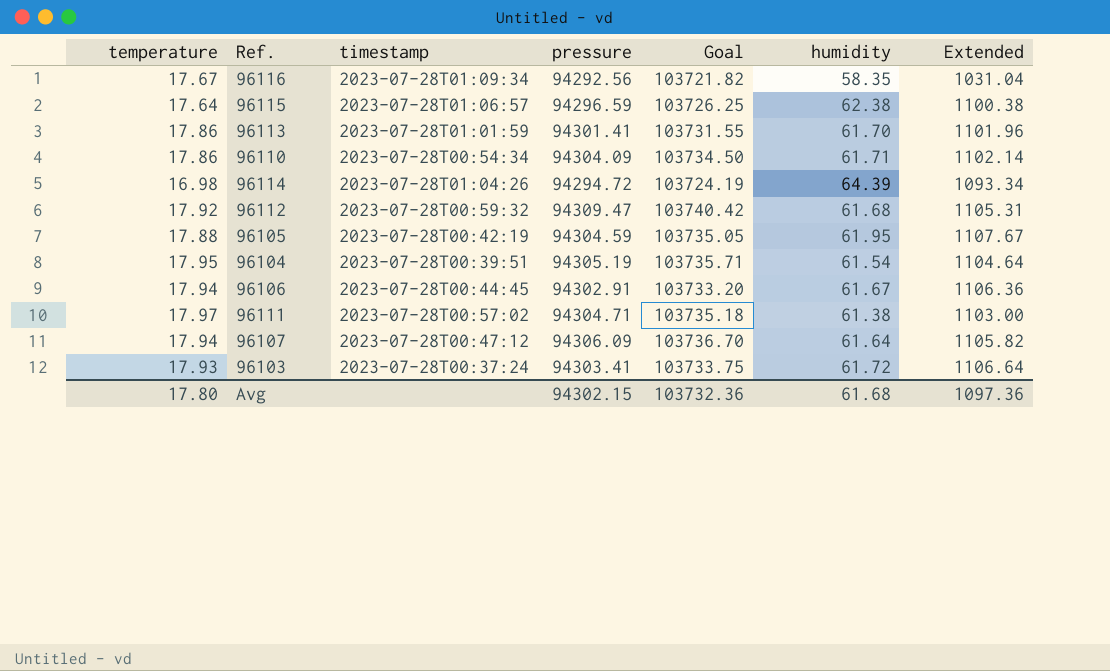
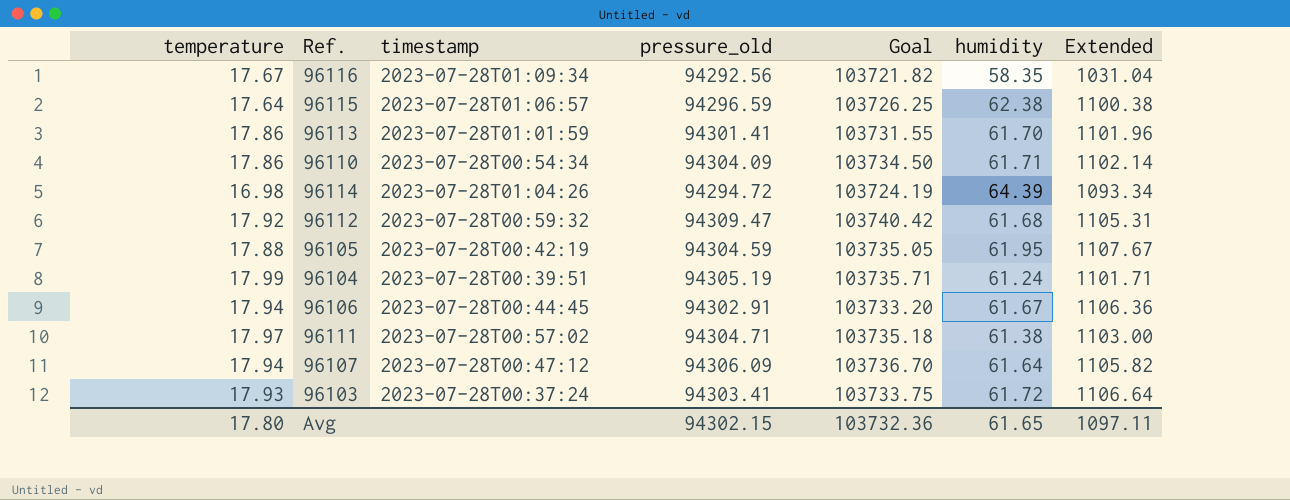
column name: pressure -> pressure_old
96104 | temperature: 17.95 -> 17.99
96104 | humidity: 61.54 -> 61.24
96104 | Extended: 1104.64 -> 1101.71
Avg | humidity: 61.68 -> 61.65
Avg | Extended: 1097.36 -> 1097.11

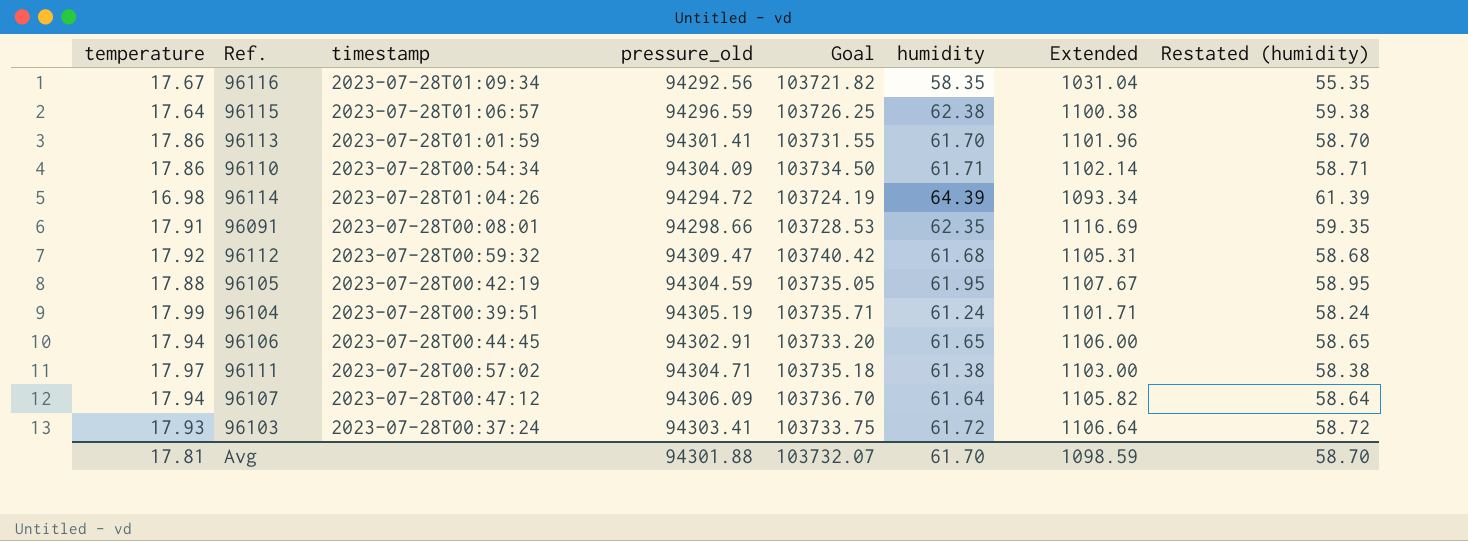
column Restated (humidity) | formula: none -> [humidity] - 3
row 96091: none -> 17.91 | 2023-07-28T00:08:01 | 94298.66 | 103728.53 | 62.35 | 1116.69 | 59.35
96106 | humidity: 61.67 -> 61.65
96106 | Extended: 1106.36 -> 1106.00
Avg | temperature: 17.80 -> 17.81
Avg | pressure_old: 94302.15 -> 94301.88
Avg | Goal: 103732.36 -> 103732.07
Avg | humidity: 61.65 -> 61.70
Avg | Extended: 1097.11 -> 1098.59

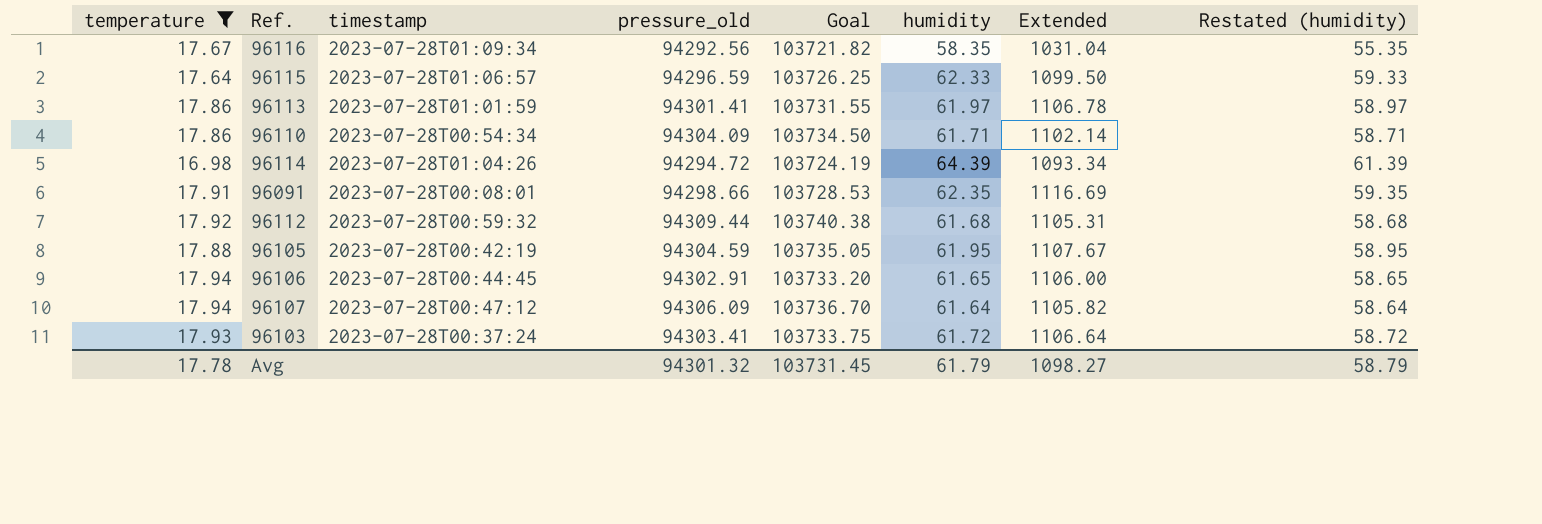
filter: none -> temperature <= 17.94
96115 | humidity: 62.38 -> 62.33
96115 | Extended: 1100.38 -> 1099.50
96115 | Restated (humidity): 59.38 -> 59.33
96113 | humidity: 61.70 -> 61.97
96113 | Extended: 1101.96 -> 1106.78
96113 | Restated (humidity): 58.70 -> 58.97
96112 | pressure_old: 94309.47 -> 94309.44
96112 | Goal: 103740.42 -> 103740.38
Avg | temperature: 17.81 -> 17.78
Avg | pressure_old: 94301.88 -> 94301.32
Avg | Goal: 103732.07 -> 103731.45
Avg | humidity: 61.70 -> 61.79
Avg | Extended: 1098.59 -> 1098.27
Avg | Restated (humidity): 58.70 -> 58.79

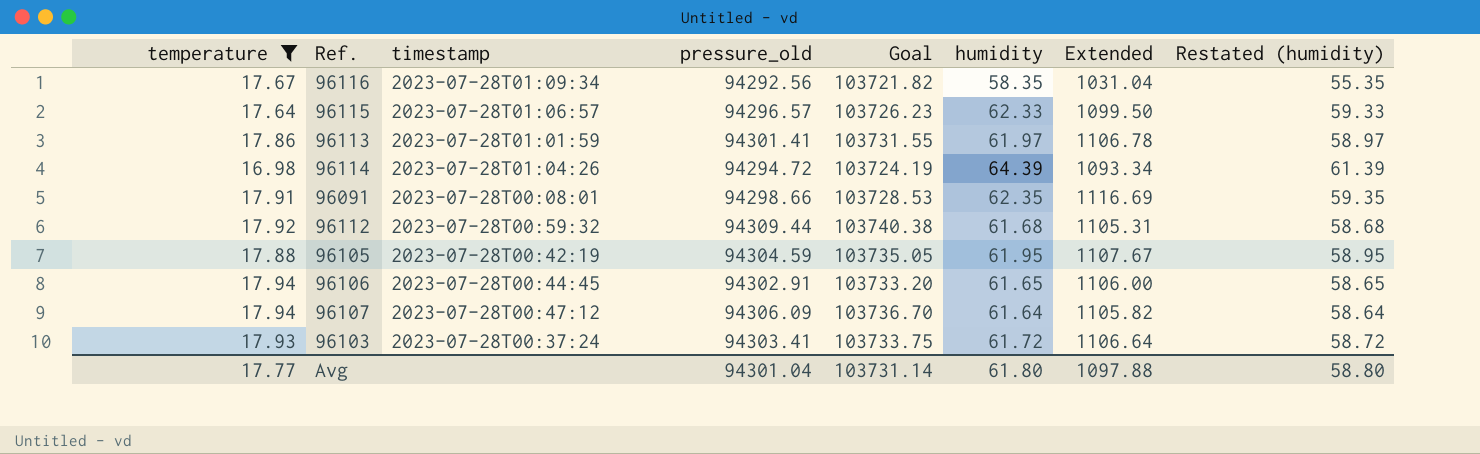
row 96110: 17.86 | 2023-07-28T00:54:34 | 94304.09 | 103734.50 | 61.71 | 1102.14 | 58.71 -> none
96115 | pressure_old: 94296.59 -> 94296.57
96115 | Goal: 103726.25 -> 103726.23
Avg | temperature: 17.78 -> 17.77
Avg | pressure_old: 94301.32 -> 94301.04
Avg | Goal: 103731.45 -> 103731.14
Avg | humidity: 61.79 -> 61.80
Avg | Extended: 1098.27 -> 1097.88
Avg | Restated (humidity): 58.79 -> 58.80

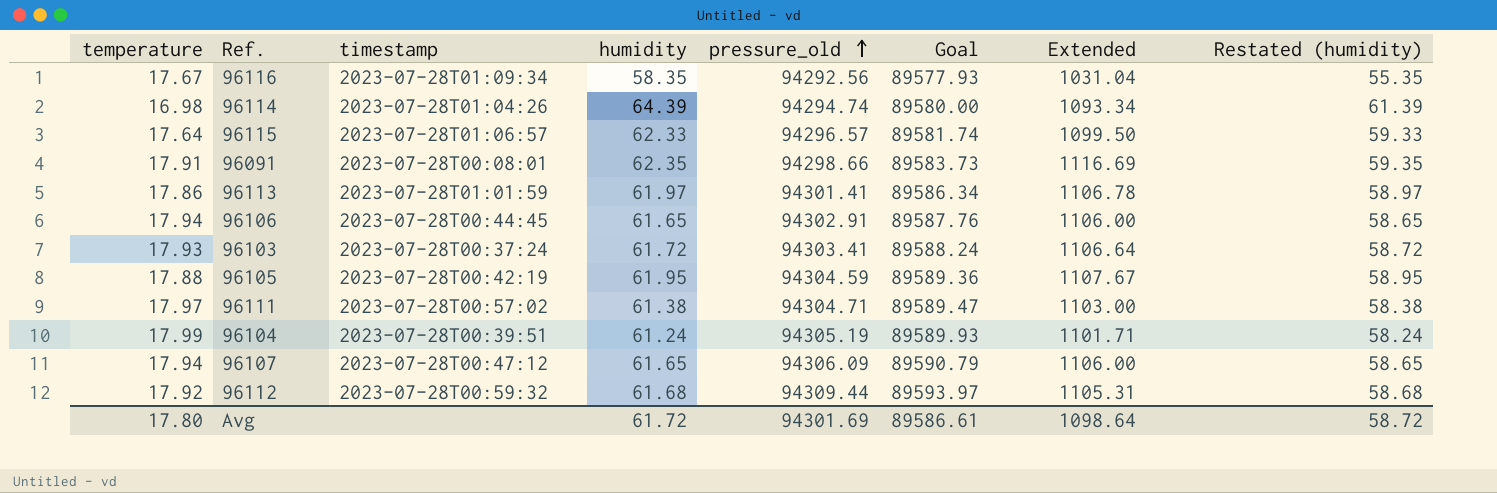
filter: temperature <= 17.94 -> none
row order: none -> pressure_old ascending
column humidity | position: 6 -> 4
column Goal | formula: [pressure_old] * 1.1 -> [pressure_old] * 0.95
96114 | pressure_old: 94294.72 -> 94294.74
96107 | humidity: 61.64 -> 61.65
96107 | Extended: 1105.82 -> 1106.00
96107 | Restated (humidity): 58.64 -> 58.65
Avg | temperature: 17.77 -> 17.80
Avg | humidity: 61.80 -> 61.72
Avg | pressure_old: 94301.04 -> 94301.69
Avg | Goal: 103731.14 -> 89586.61
Avg | Extended: 1097.88 -> 1098.64
Avg | Restated (humidity): 58.80 -> 58.72

